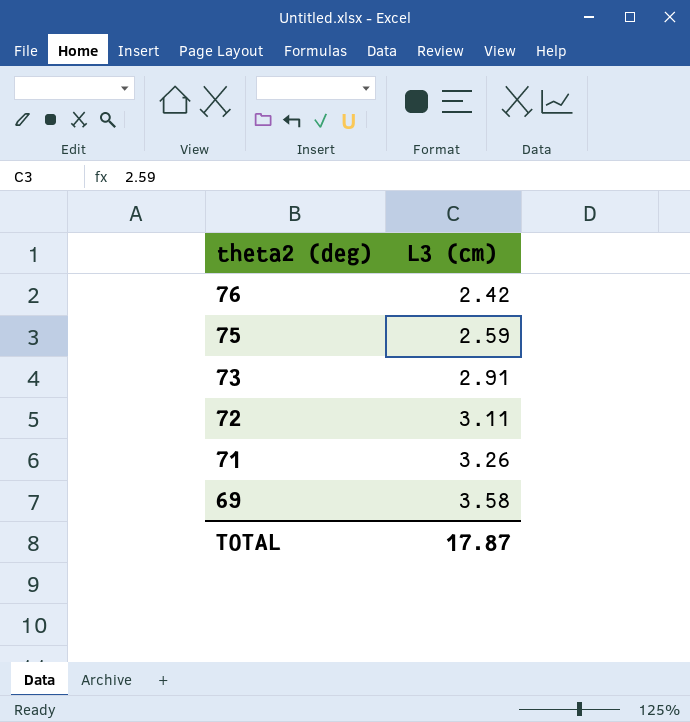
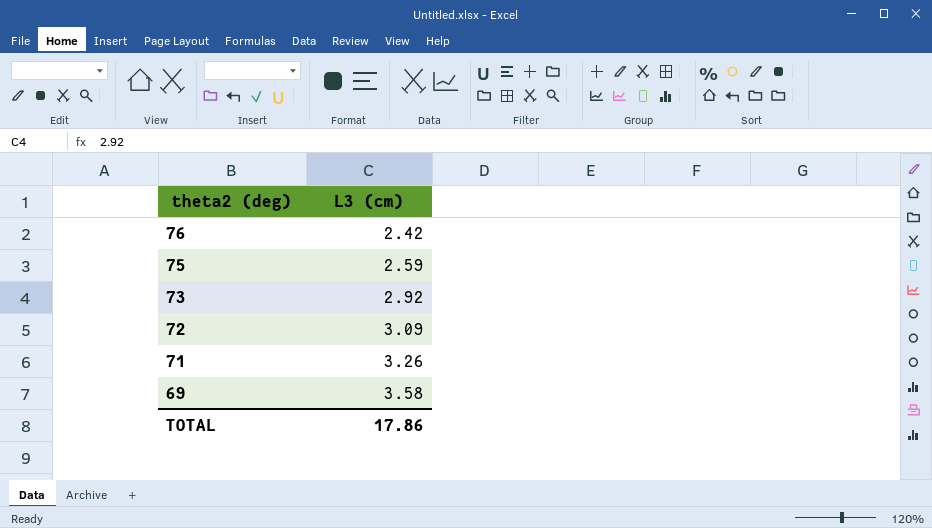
73 | L3 (cm): 2.91 -> 2.92
72 | L3 (cm): 3.11 -> 3.09
TOTAL | L3 (cm): 17.87 -> 17.86

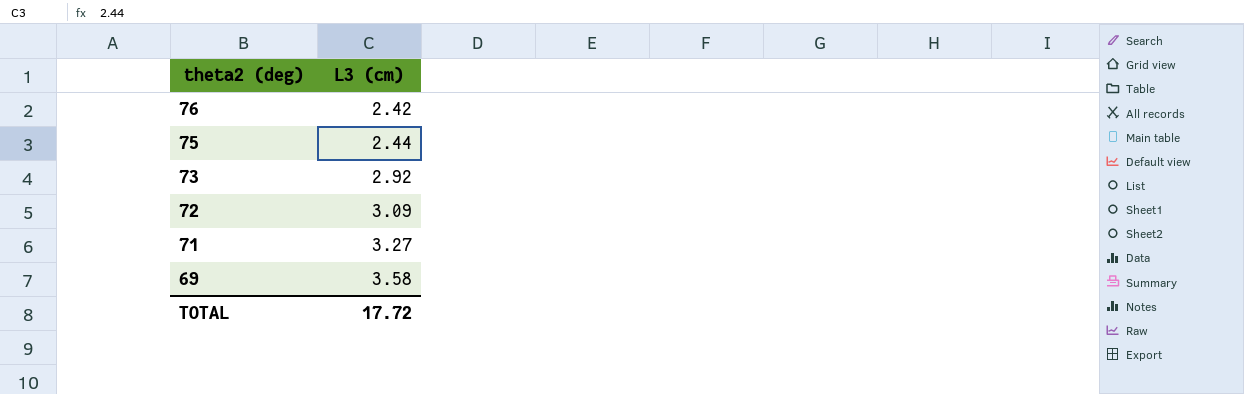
75 | L3 (cm): 2.59 -> 2.44
71 | L3 (cm): 3.26 -> 3.27
TOTAL | L3 (cm): 17.86 -> 17.72

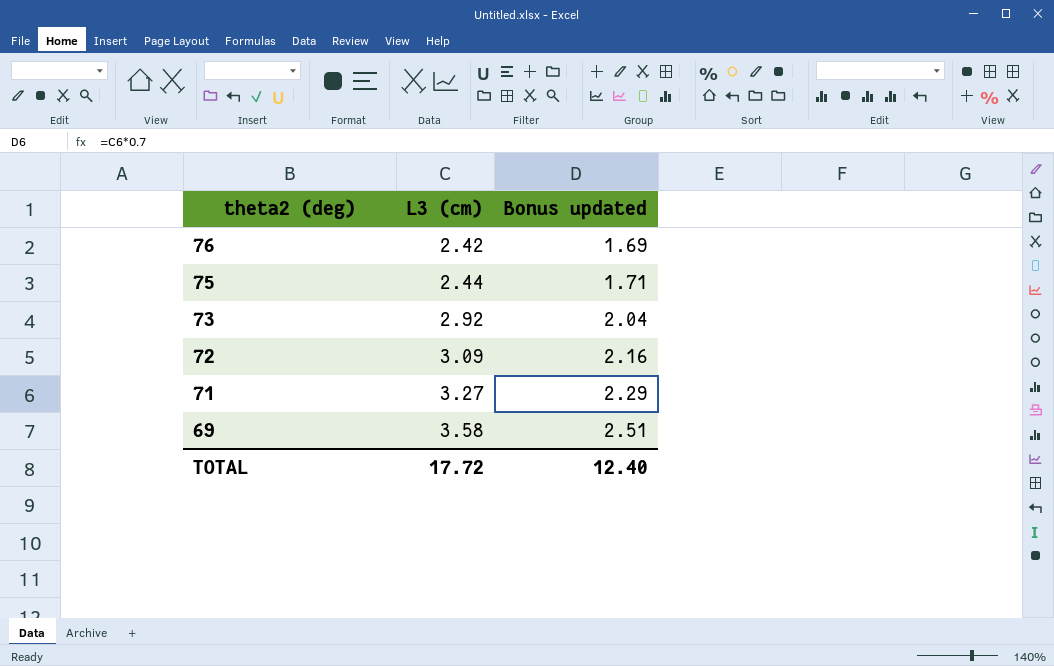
column Bonus updated | formula: none -> [L3 (cm)] * 0.7

